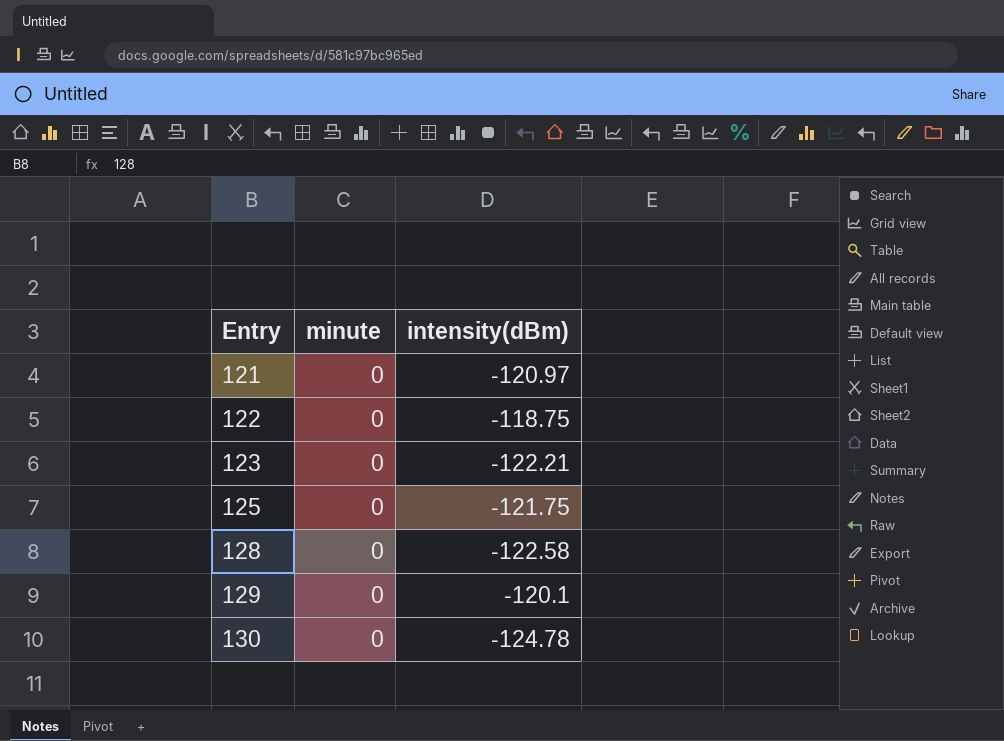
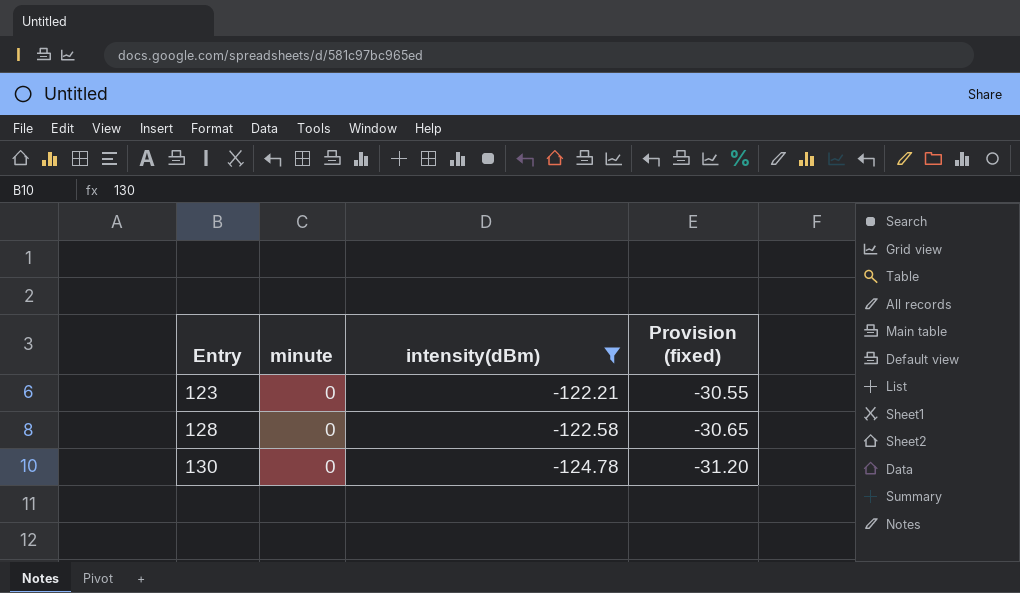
filter: none -> intensity(dBm) <= -122.21
column Provision (fixed) | formula: none -> [intensity(dBm)] * 0.25

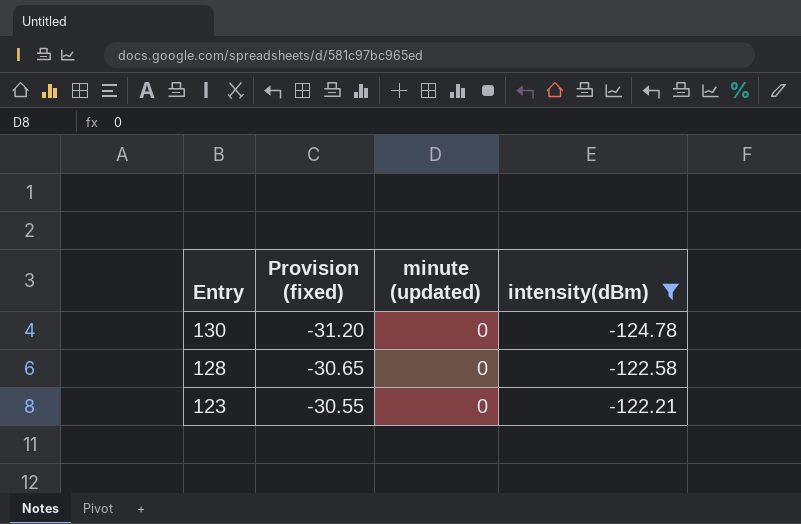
row order: Entry ascending -> Entry descending
column Provision (fixed) | position: 4 -> 2
column name: minute -> minute (updated)

